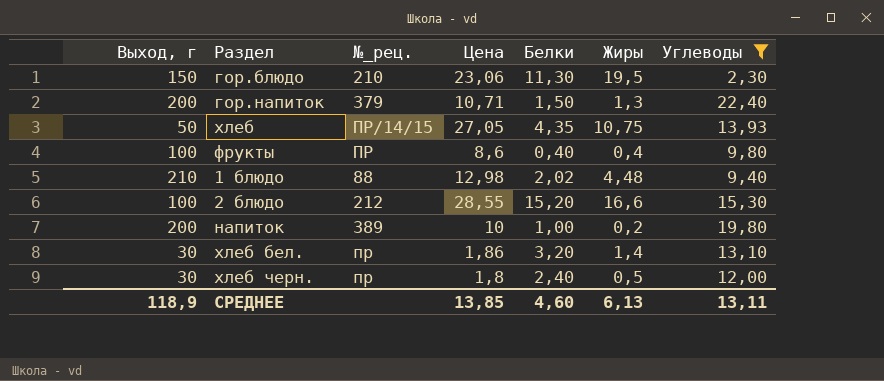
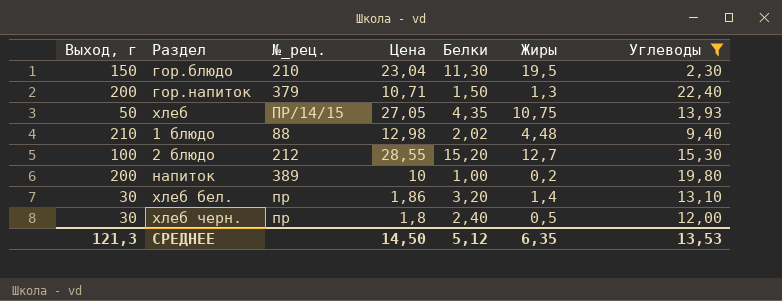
row фрукты: 100 | ПР | 8,6 | 0,40 | 0,4 | 9,80 -> none
гор.блюдо | Цена: 23,06 -> 23,04
2 блюдо | Жиры: 16,6 -> 12,7
СРЕДНЕЕ | Выход, г: 118,9 -> 121,3
СРЕДНЕЕ | Цена: 13,85 -> 14,50
СРЕДНЕЕ | Белки: 4,60 -> 5,12
СРЕДНЕЕ | Жиры: 6,13 -> 6,35
СРЕДНЕЕ | Углеводы: 13,11 -> 13,53

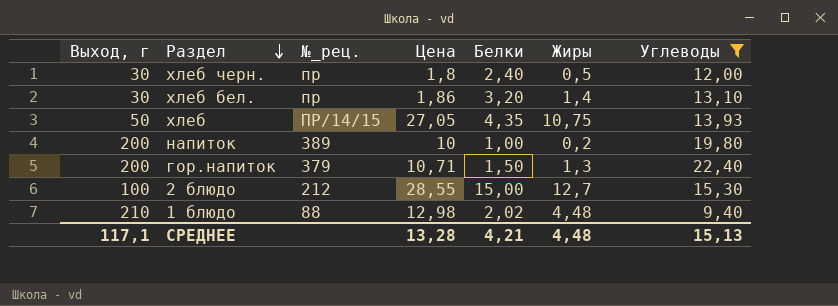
row order: none -> Раздел descending
row гор.блюдо: 150 | 210 | 23,04 | 11,30 | 19,5 | 2,30 -> none
2 блюдо | Белки: 15,20 -> 15,00
СРЕДНЕЕ | Выход, г: 121,3 -> 117,1
СРЕДНЕЕ | Цена: 14,50 -> 13,28
СРЕДНЕЕ | Белки: 5,12 -> 4,21
СРЕДНЕЕ | Жиры: 6,35 -> 4,48
СРЕДНЕЕ | Углеводы: 13,53 -> 15,13

